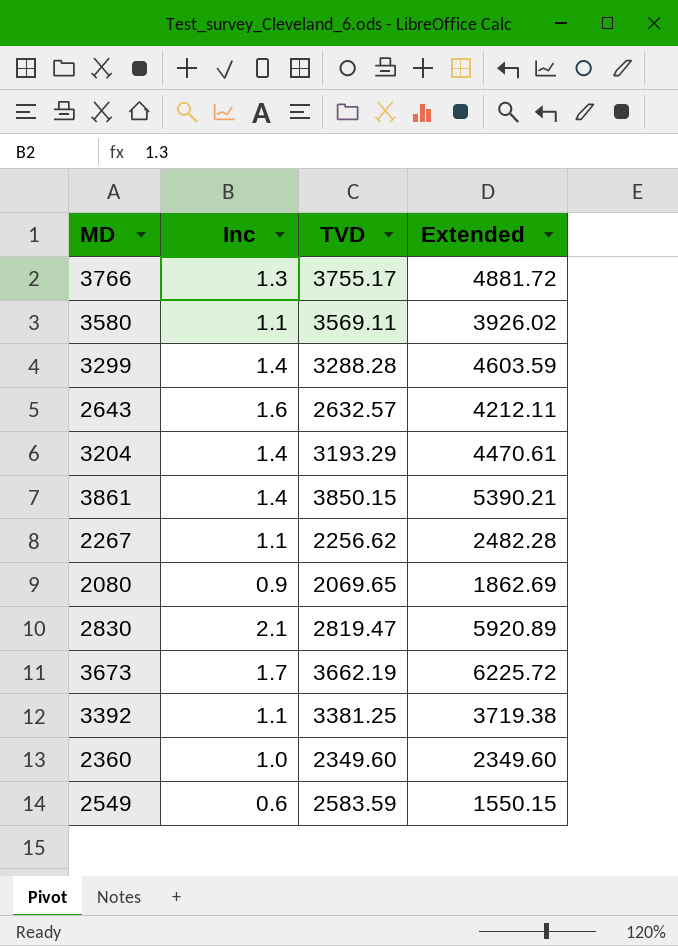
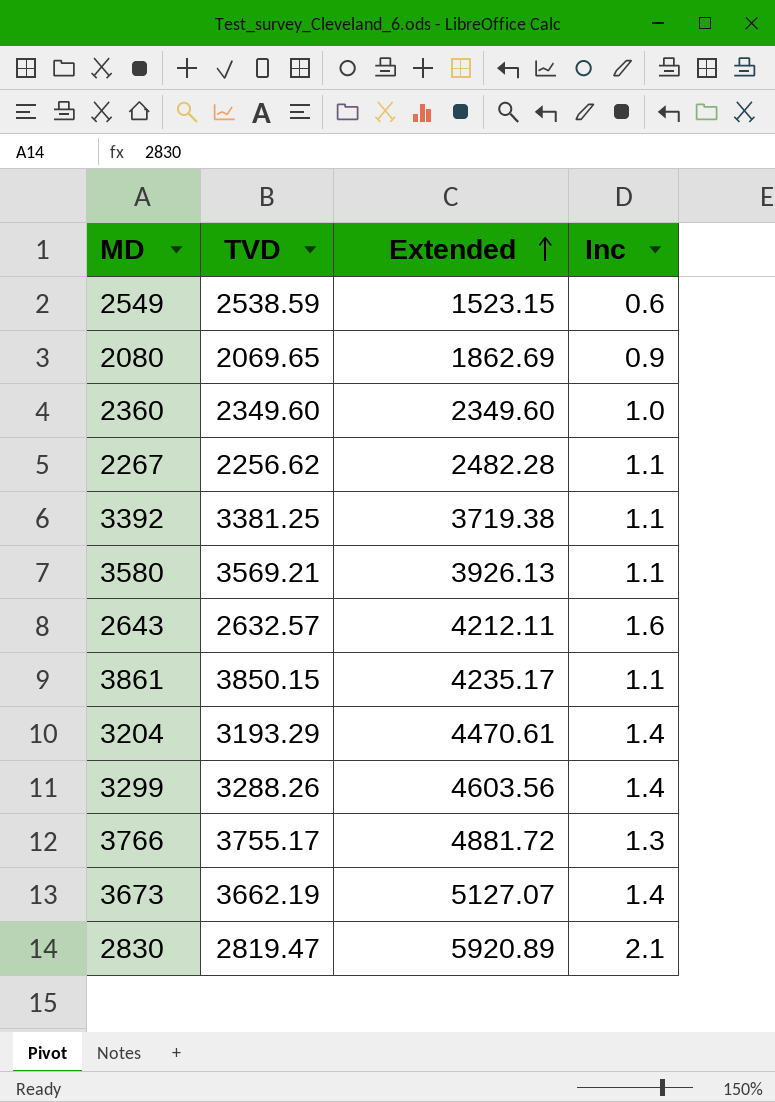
row order: none -> Extended ascending
column Inc | position: 2 -> 4
2549 | TVD: 2583.59 -> 2538.59
2549 | Extended: 1550.15 -> 1523.15
3580 | TVD: 3569.11 -> 3569.21
3580 | Extended: 3926.02 -> 3926.13
3861 | Extended: 5390.21 -> 4235.17
3861 | Inc: 1.4 -> 1.1
3299 | TVD: 3288.28 -> 3288.26
3299 | Extended: 4603.59 -> 4603.56
3673 | Extended: 6225.72 -> 5127.07
3673 | Inc: 1.7 -> 1.4

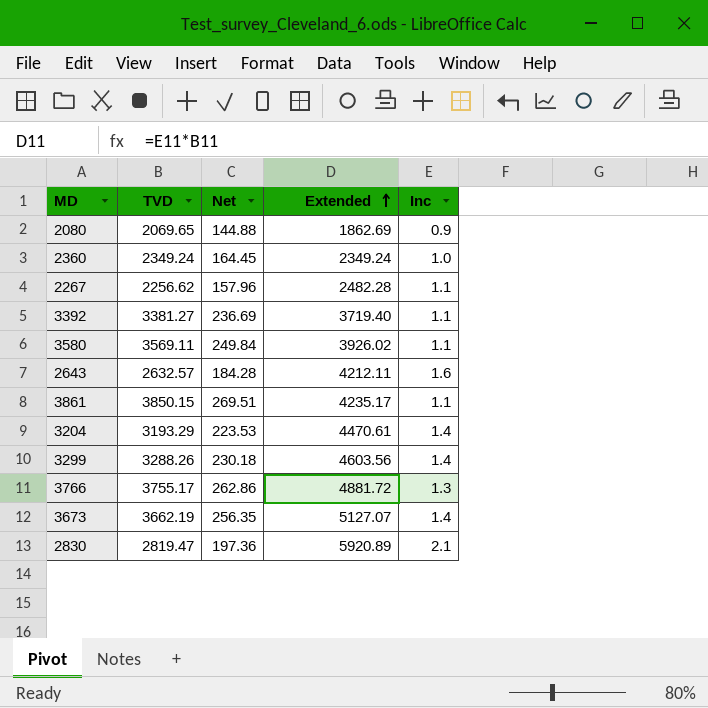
column Net | formula: none -> [TVD] * 0.07
row 2549: 2538.59 | 1523.15 | 0.6 -> none
2360 | TVD: 2349.60 -> 2349.24
2360 | Extended: 2349.60 -> 2349.24
3392 | TVD: 3381.25 -> 3381.27
3392 | Extended: 3719.38 -> 3719.40
3580 | TVD: 3569.21 -> 3569.11
3580 | Extended: 3926.13 -> 3926.02

